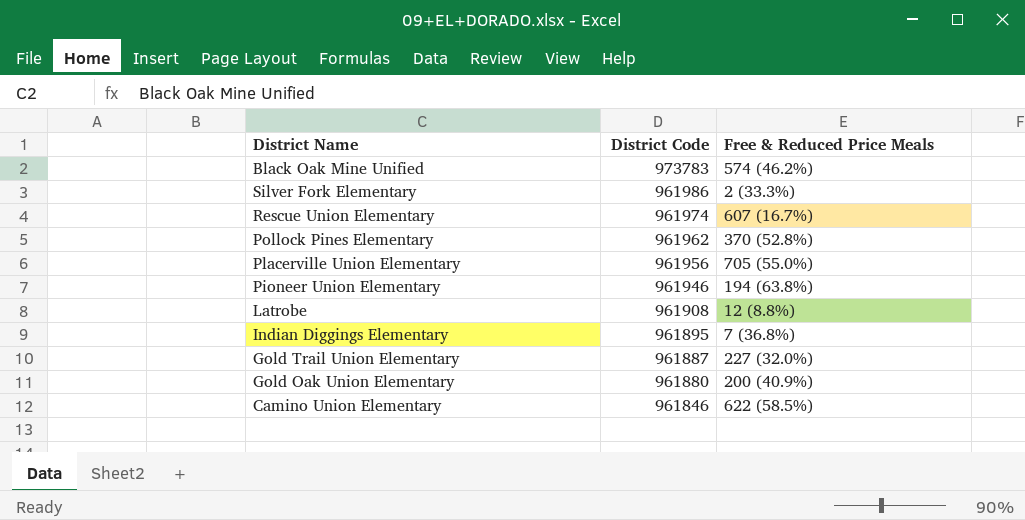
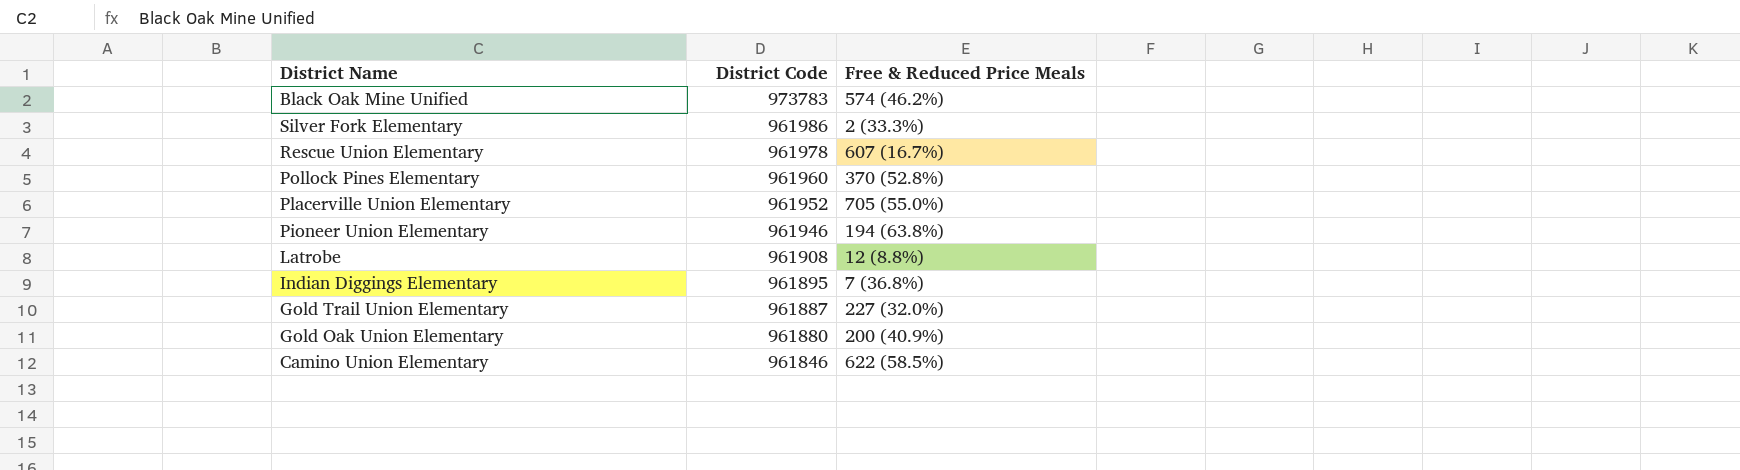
Rescue Union Elementary | District Code: 961974 -> 961978
Pollock Pines Elementary | District Code: 961962 -> 961960
Placerville Union Elementary | District Code: 961956 -> 961952

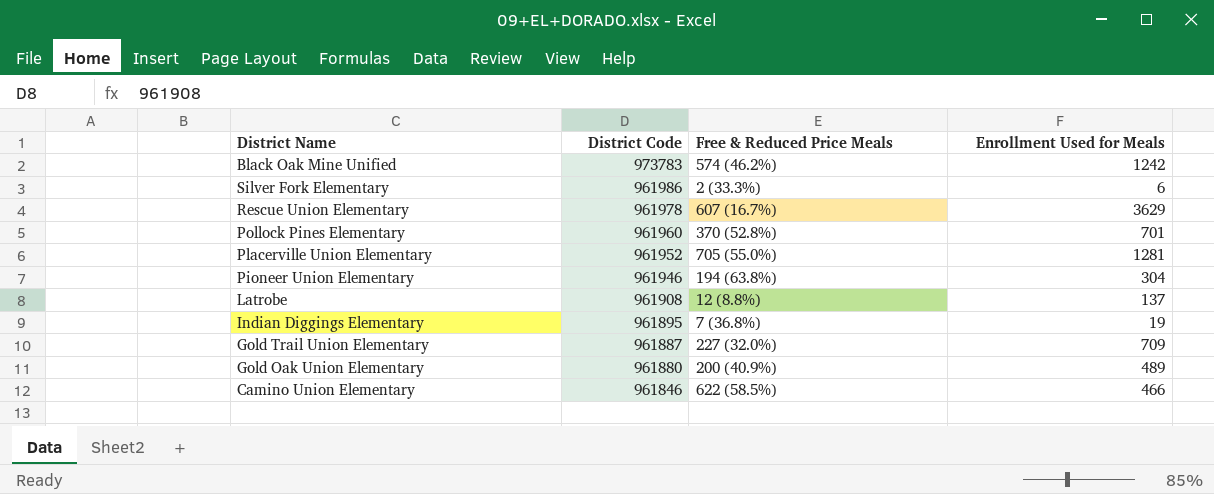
column Enrollment Used for Meals | position: none -> 4

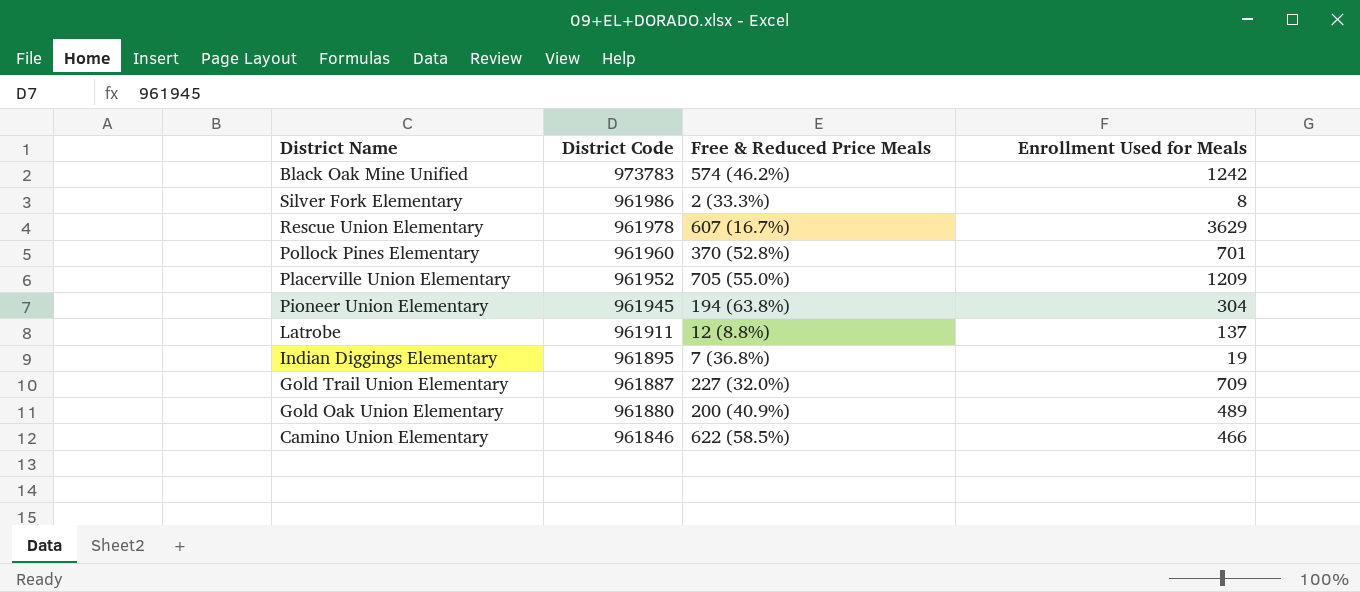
Silver Fork Elementary | Enrollment Used for Meals: 6 -> 8
Placerville Union Elementary | Enrollment Used for Meals: 1281 -> 1209
Pioneer Union Elementary | District Code: 961946 -> 961945
Latrobe | District Code: 961908 -> 961911

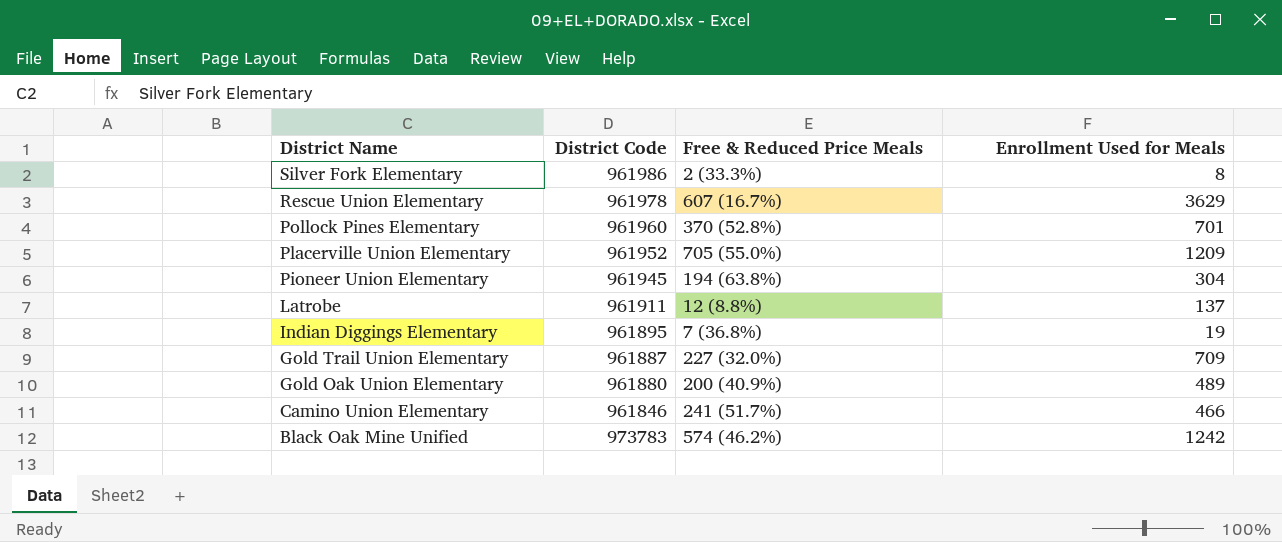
row order: District Code descending -> District Name descending
Camino Union Elementary | Free & Reduced Price Meals: 622 (58.5%) -> 241 (51.7%)

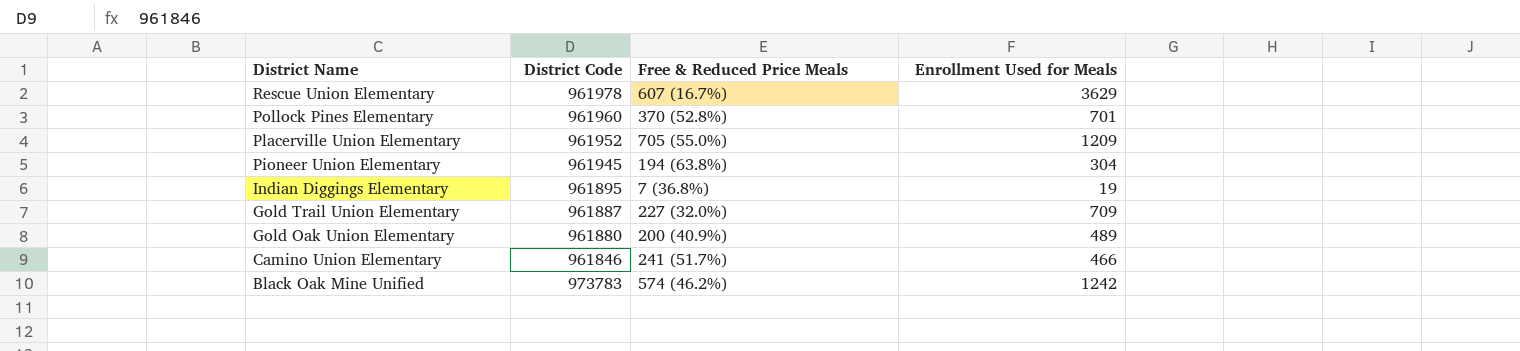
row Silver Fork Elementary: 961986 | 2 (33.3%) | 8 -> none
row Latrobe: 961911 | 12 (8.8%) | 137 -> none

